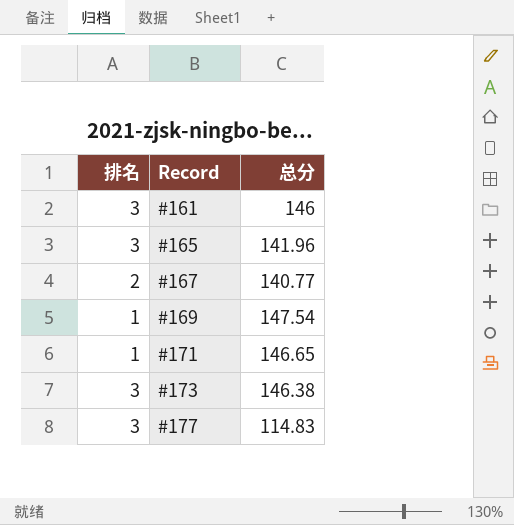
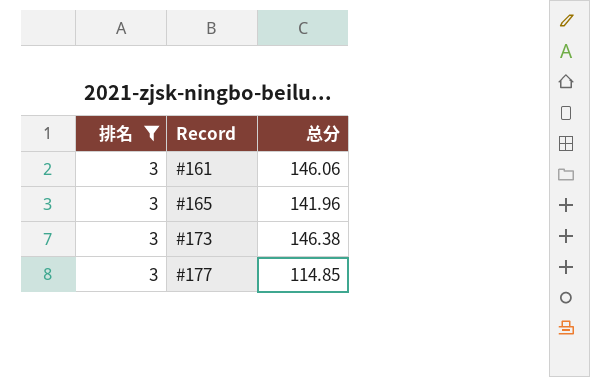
filter: none -> 排名 = 3
#161 | 总分: 146 -> 146.06
#177 | 总分: 114.83 -> 114.85

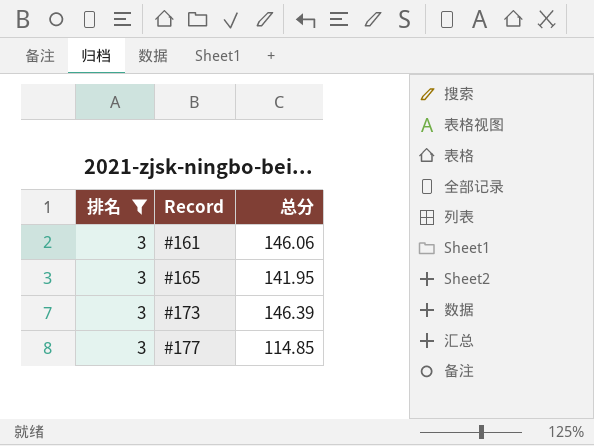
#165 | 总分: 141.96 -> 141.95
#173 | 总分: 146.38 -> 146.39

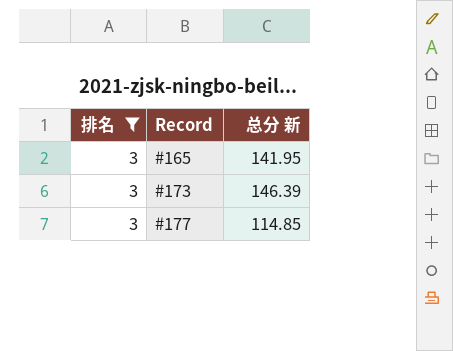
column name: 总分 -> 总分 新
row #161: 3 | 146.06 -> none

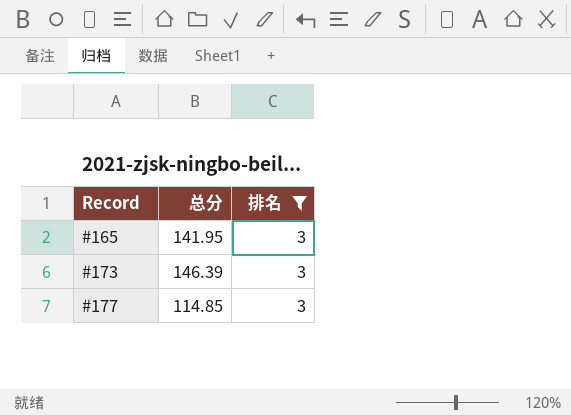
column name: 总分 新 -> 总分
column 排名 | position: 1 -> 3

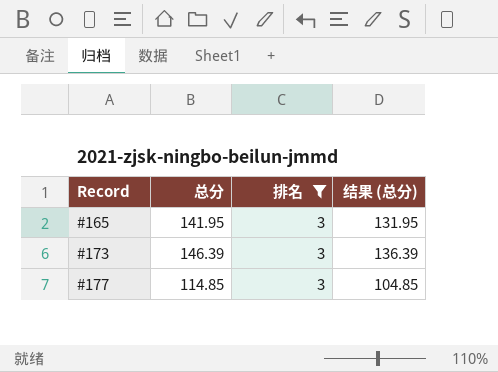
column 结果 (总分) | formula: none -> [总分] - 10

